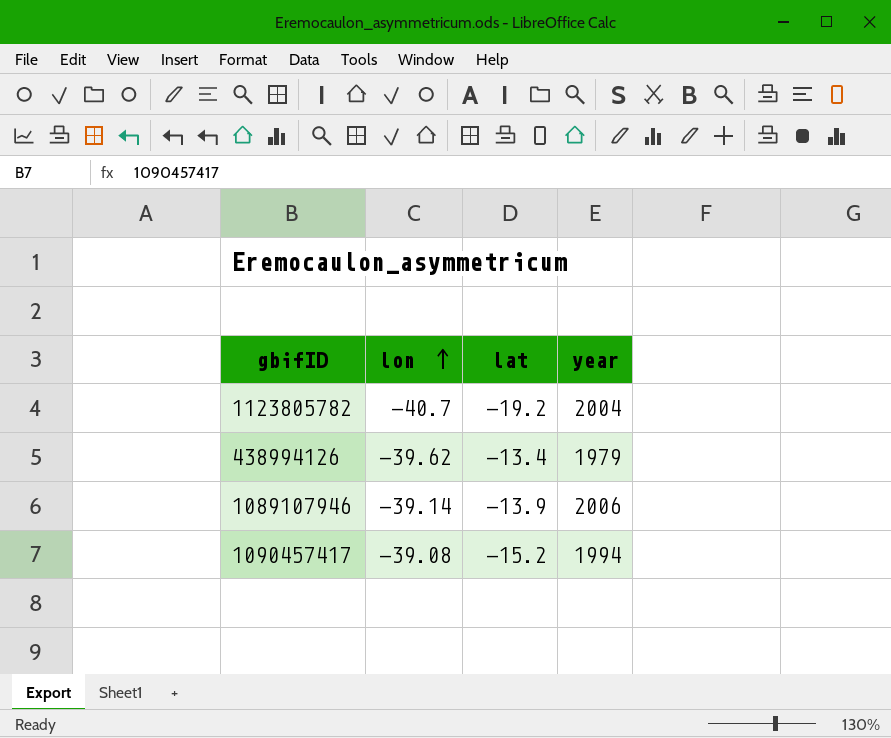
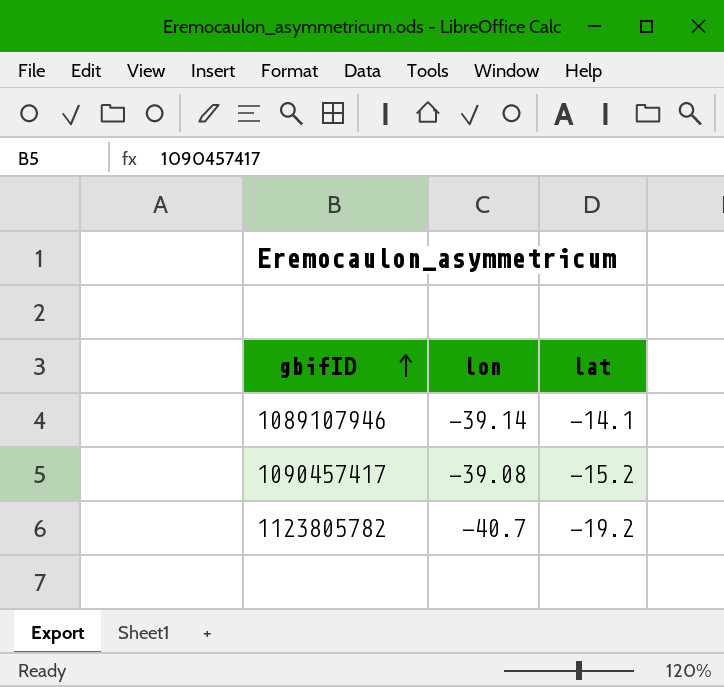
row order: lon ascending -> gbifID ascending
column year | position: 4 -> none
row 438994126: -39.62 | -13.4 | 1979 -> none
1089107946 | lat: -13.9 -> -14.1

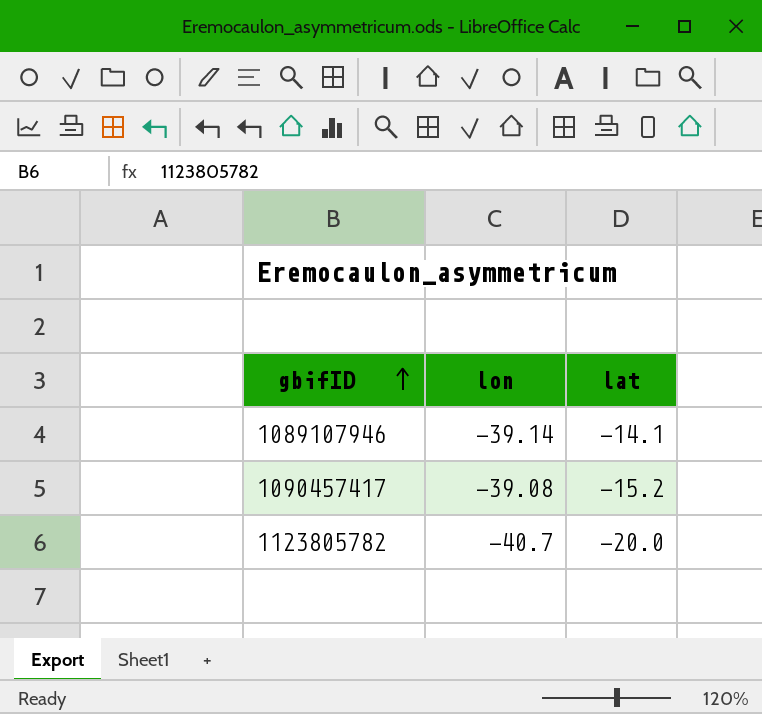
1123805782 | lat: -19.2 -> -20.0

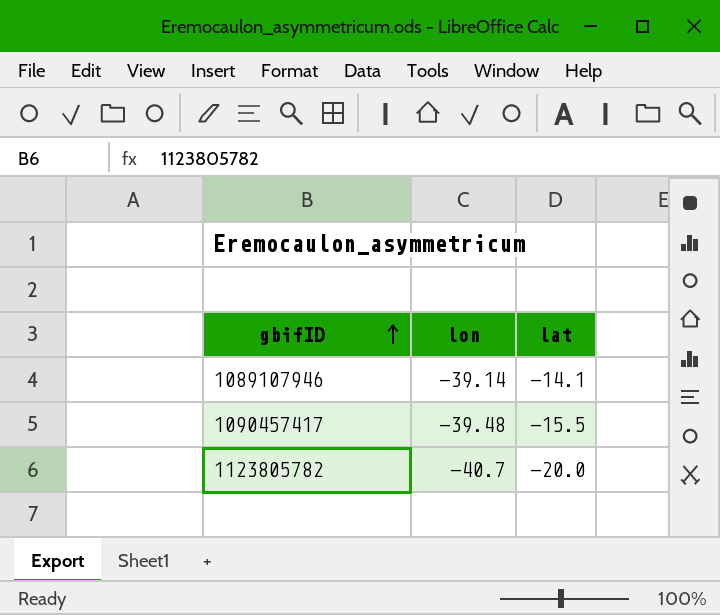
1090457417 | lon: -39.08 -> -39.48
1090457417 | lat: -15.2 -> -15.5

